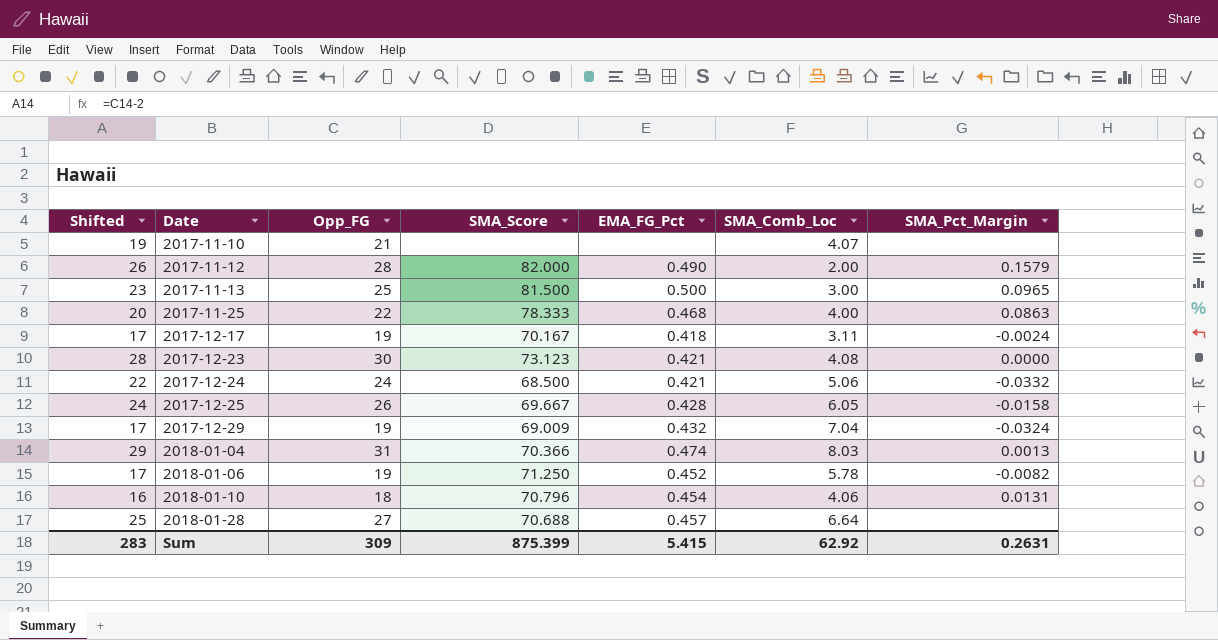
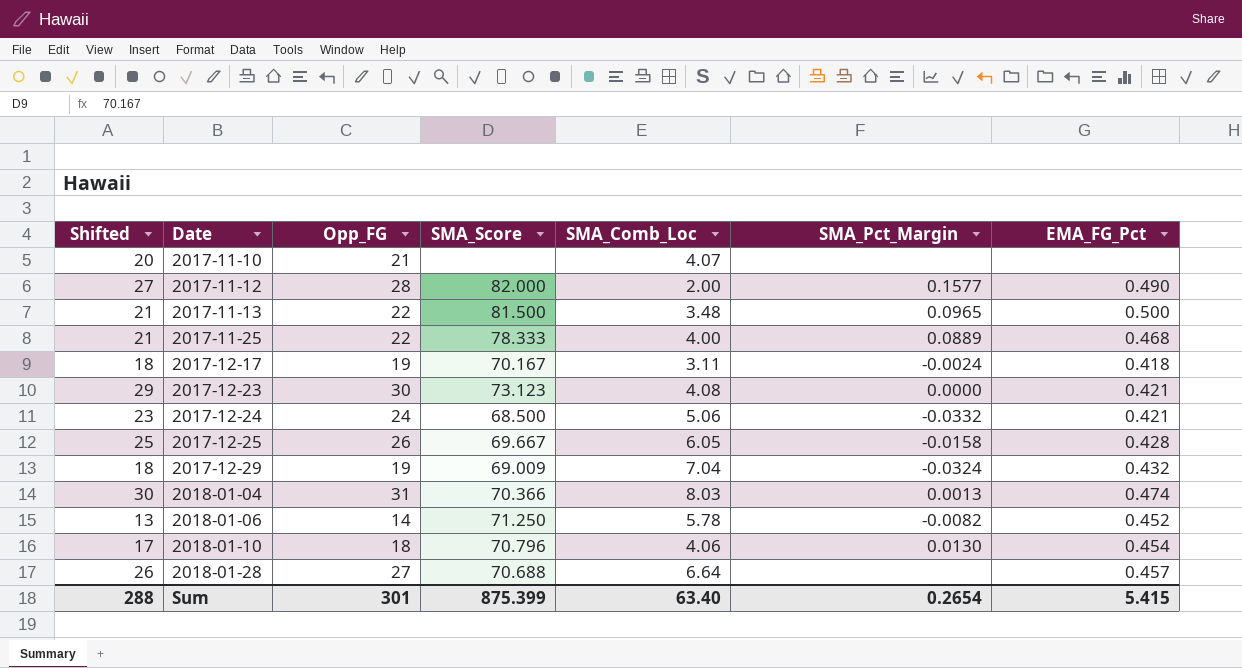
column Shifted | formula: [Opp_FG] - 2 -> [Opp_FG] - 1
column EMA_FG_Pct | position: 5 -> 7
2017-11-12 | SMA_Pct_Margin: 0.1579 -> 0.1577
2017-11-13 | Opp_FG: 25 -> 22
2017-11-13 | SMA_Comb_Loc: 3.00 -> 3.48
2017-11-25 | SMA_Pct_Margin: 0.0863 -> 0.0889
2018-01-06 | Opp_FG: 19 -> 14
2018-01-10 | SMA_Pct_Margin: 0.0131 -> 0.0130
Sum | Shifted: 283 -> 288
Sum | Opp_FG: 309 -> 301
Sum | SMA_Comb_Loc: 62.92 -> 63.40
Sum | SMA_Pct_Margin: 0.2631 -> 0.2654

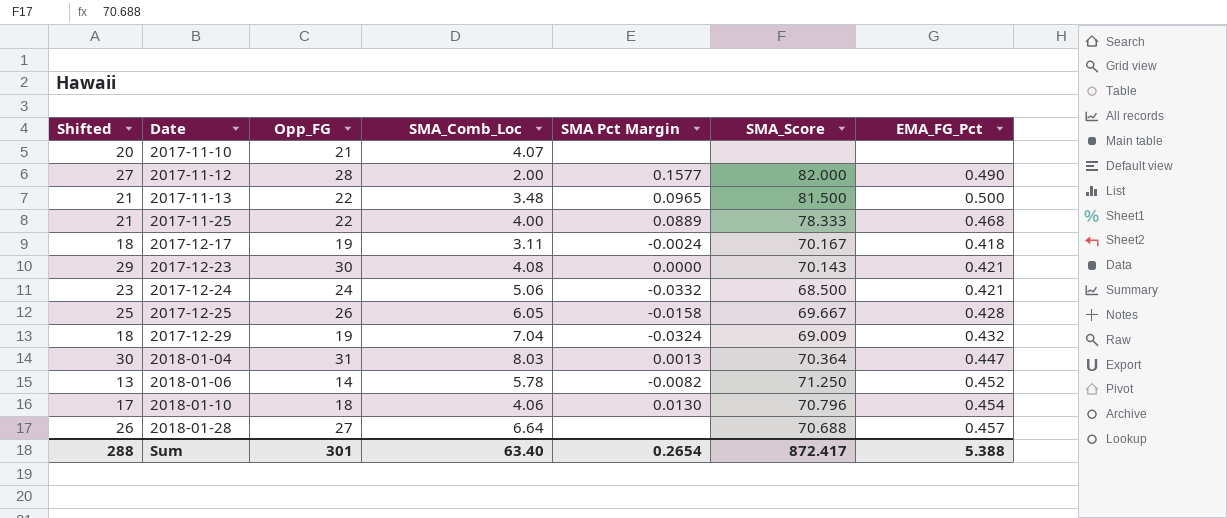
column name: SMA_Pct_Margin -> SMA Pct Margin
column SMA_Score | position: 4 -> 6
2017-12-23 | SMA_Score: 73.123 -> 70.143
2018-01-04 | SMA_Score: 70.366 -> 70.364
2018-01-04 | EMA_FG_Pct: 0.474 -> 0.447
Sum | SMA_Score: 875.399 -> 872.417
Sum | EMA_FG_Pct: 5.415 -> 5.388

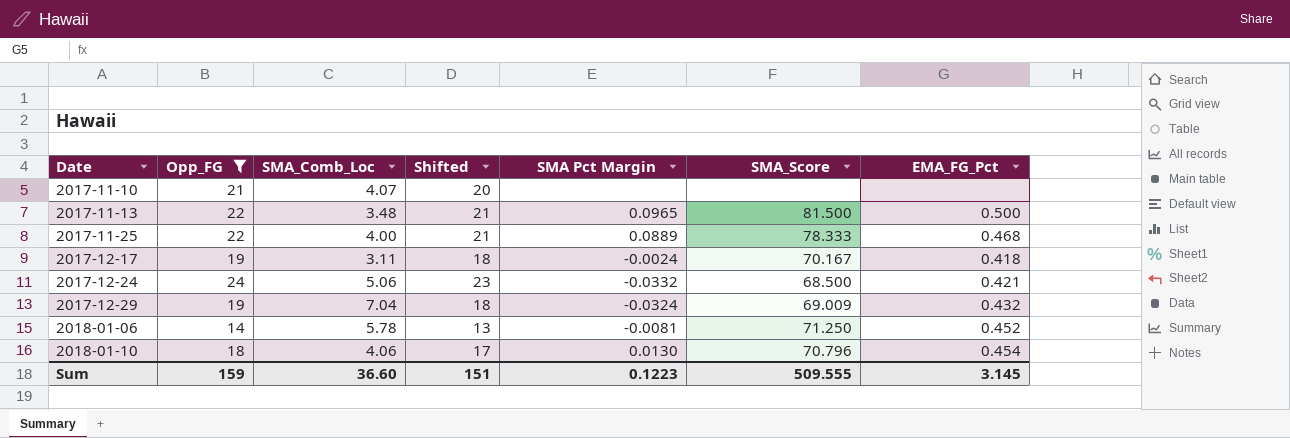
filter: none -> Opp_FG <= 24
column Shifted | position: 1 -> 4
2018-01-06 | SMA Pct Margin: -0.0082 -> -0.0081
Sum | Opp_FG: 301 -> 159
Sum | SMA_Comb_Loc: 63.40 -> 36.60
Sum | Shifted: 288 -> 151
Sum | SMA Pct Margin: 0.2654 -> 0.1223
Sum | SMA_Score: 872.417 -> 509.555
Sum | EMA_FG_Pct: 5.388 -> 3.145

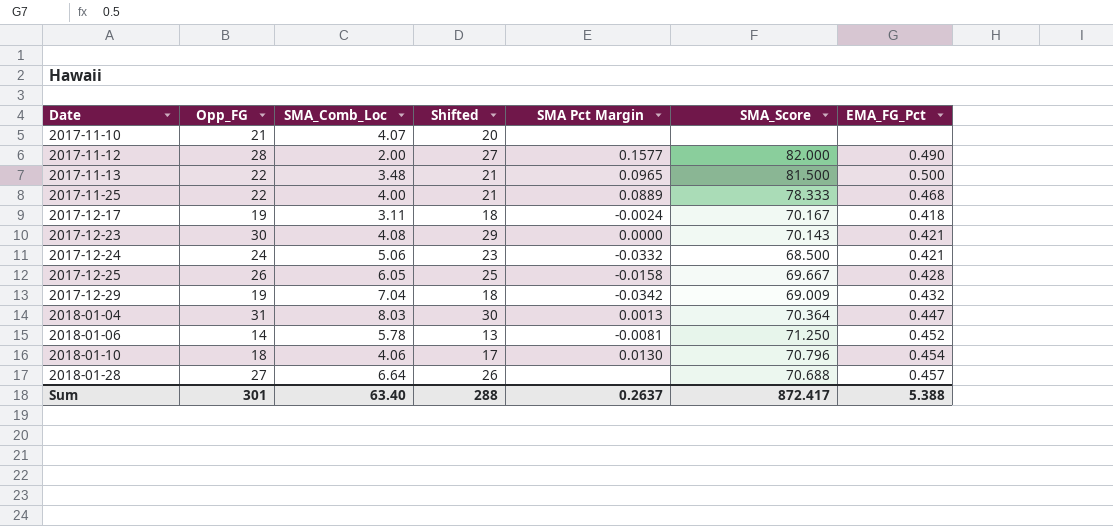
filter: Opp_FG <= 24 -> none
2017-12-29 | SMA Pct Margin: -0.0324 -> -0.0342
Sum | Opp_FG: 159 -> 301
Sum | SMA_Comb_Loc: 36.60 -> 63.40
Sum | Shifted: 151 -> 288
Sum | SMA Pct Margin: 0.1223 -> 0.2637
Sum | SMA_Score: 509.555 -> 872.417
Sum | EMA_FG_Pct: 3.145 -> 5.388

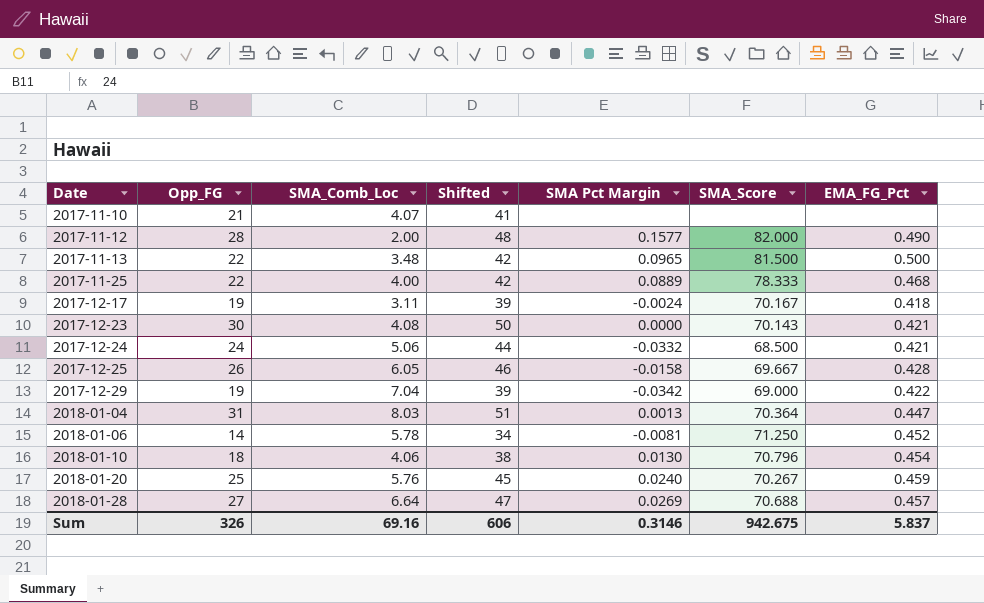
column Shifted | formula: [Opp_FG] - 1 -> [Opp_FG] + 20
2017-12-29 | SMA_Score: 69.009 -> 69.000
2017-12-29 | EMA_FG_Pct: 0.432 -> 0.422
row 2018-01-20: none -> 25 | 5.76 | 45 | 0.0240 | 70.267 | 0.459
2018-01-28 | SMA Pct Margin: none -> 0.0269
Sum | Opp_FG: 301 -> 326
Sum | SMA_Comb_Loc: 63.40 -> 69.16
Sum | Shifted: 288 -> 606
Sum | SMA Pct Margin: 0.2637 -> 0.3146
Sum | SMA_Score: 872.417 -> 942.675
Sum | EMA_FG_Pct: 5.388 -> 5.837

